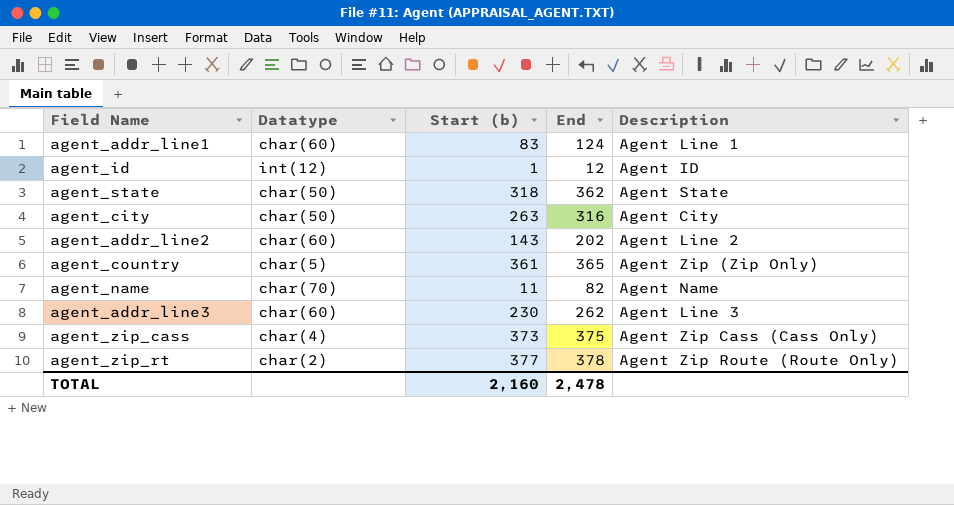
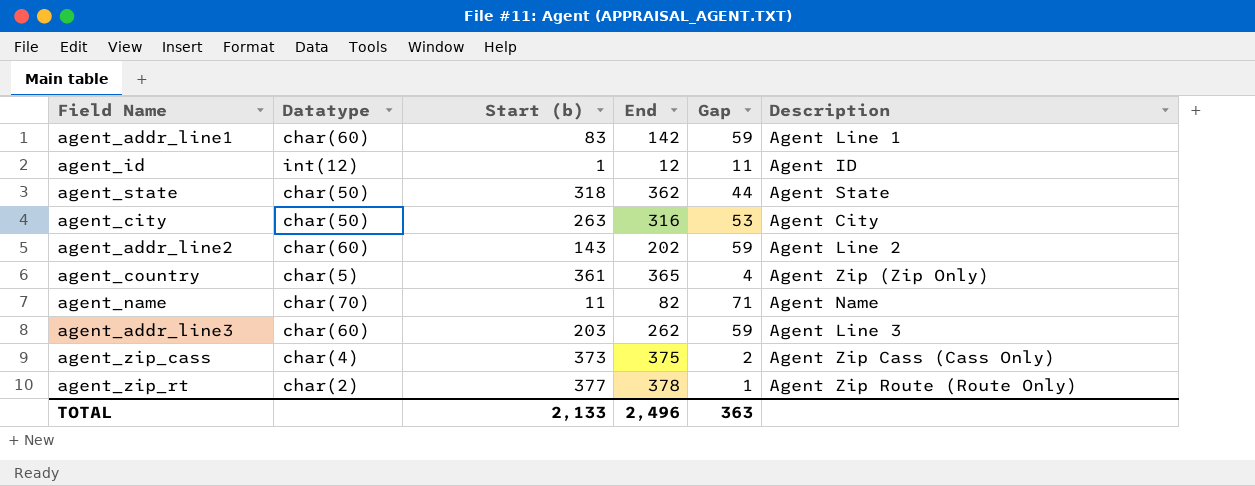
column Gap | formula: none -> [End] - [Start (b)]
agent_addr_line1 | End: 124 -> 142
agent_addr_line3 | Start (b): 230 -> 203
TOTAL | Start (b): 2,160 -> 2,133
TOTAL | End: 2,478 -> 2,496

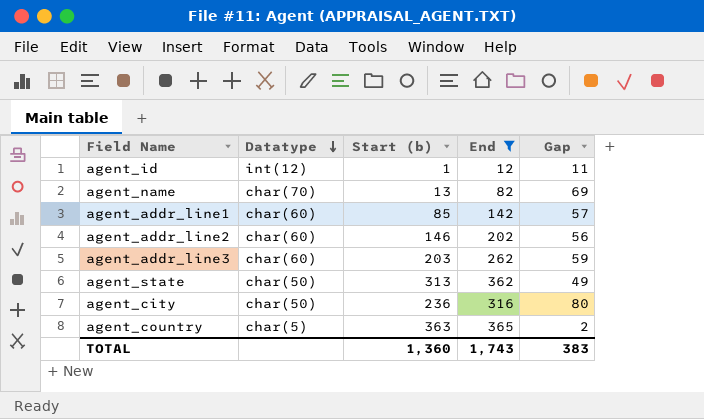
filter: none -> End <= 365
row order: none -> Datatype descending
column Description | position: 6 -> none
agent_name | Start (b): 11 -> 13
agent_name | Gap: 71 -> 69
agent_addr_line1 | Start (b): 83 -> 85
agent_addr_line1 | Gap: 59 -> 57
agent_addr_line2 | Start (b): 143 -> 146
agent_addr_line2 | Gap: 59 -> 56
agent_state | Start (b): 318 -> 313
agent_state | Gap: 44 -> 49
agent_city | Start (b): 263 -> 236
agent_city | Gap: 53 -> 80
agent_country | Start (b): 361 -> 363
agent_country | Gap: 4 -> 2
TOTAL | Start (b): 2,133 -> 1,360
TOTAL | End: 2,496 -> 1,743
TOTAL | Gap: 363 -> 383

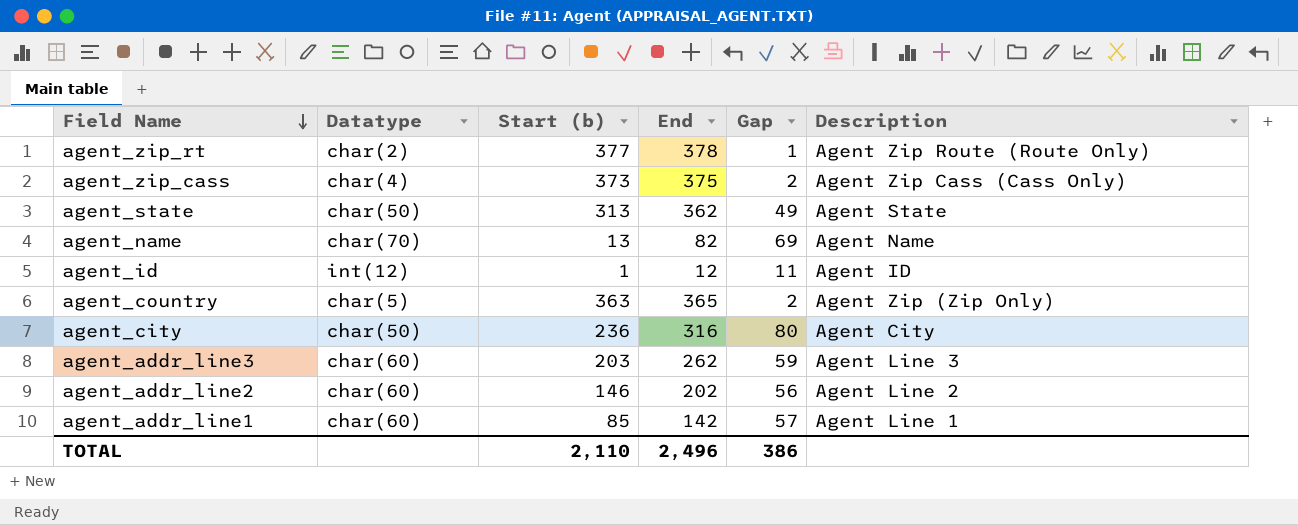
filter: End <= 365 -> none
row order: Datatype descending -> Field Name descending
column Description | position: none -> 6
TOTAL | Start (b): 1,360 -> 2,110
TOTAL | End: 1,743 -> 2,496
TOTAL | Gap: 383 -> 386

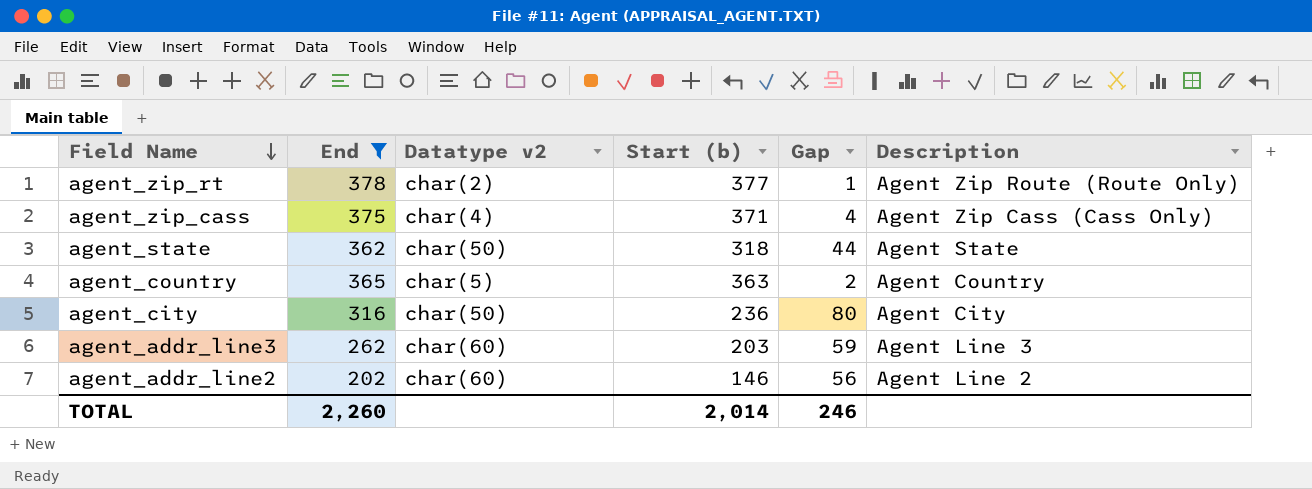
filter: none -> End >= 202
column End | position: 4 -> 2
column name: Datatype -> Datatype v2
agent_zip_cass | Start (b): 373 -> 371
agent_zip_cass | Gap: 2 -> 4
agent_state | Start (b): 313 -> 318
agent_state | Gap: 49 -> 44
agent_country | Description: Agent Zip (Zip Only) -> Agent Country
TOTAL | End: 2,496 -> 2,260
TOTAL | Start (b): 2,110 -> 2,014
TOTAL | Gap: 386 -> 246

